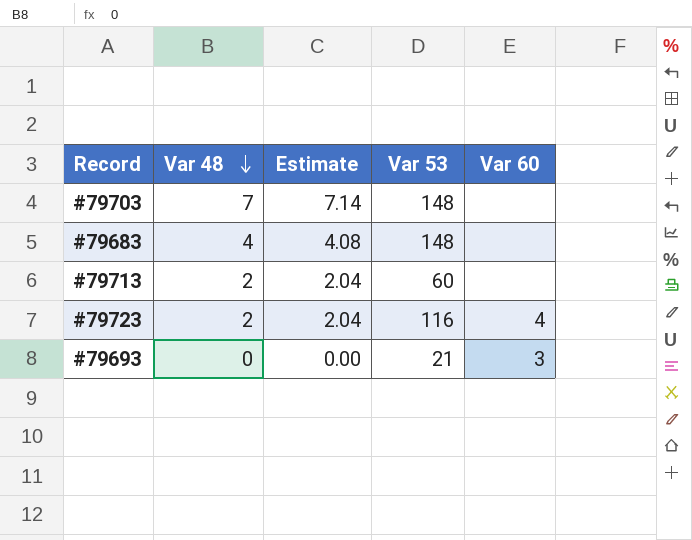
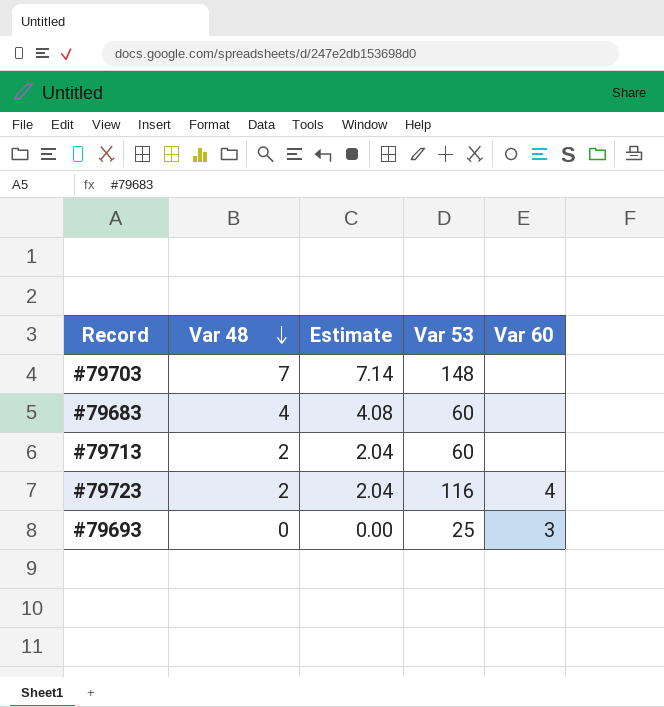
#79683 | Var 53: 148 -> 60
#79693 | Var 53: 21 -> 25

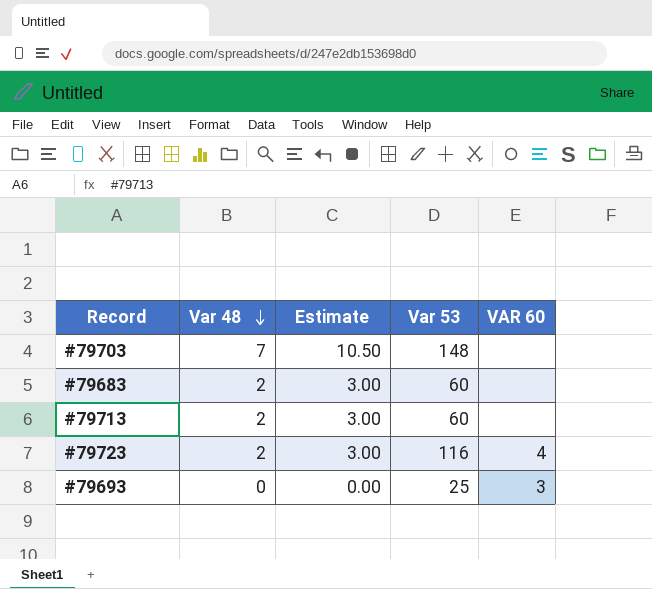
column Estimate | formula: [Var 48] * 1.02 -> [Var 48] * 1.5
column name: Var 60 -> VAR 60
#79683 | Var 48: 4 -> 2

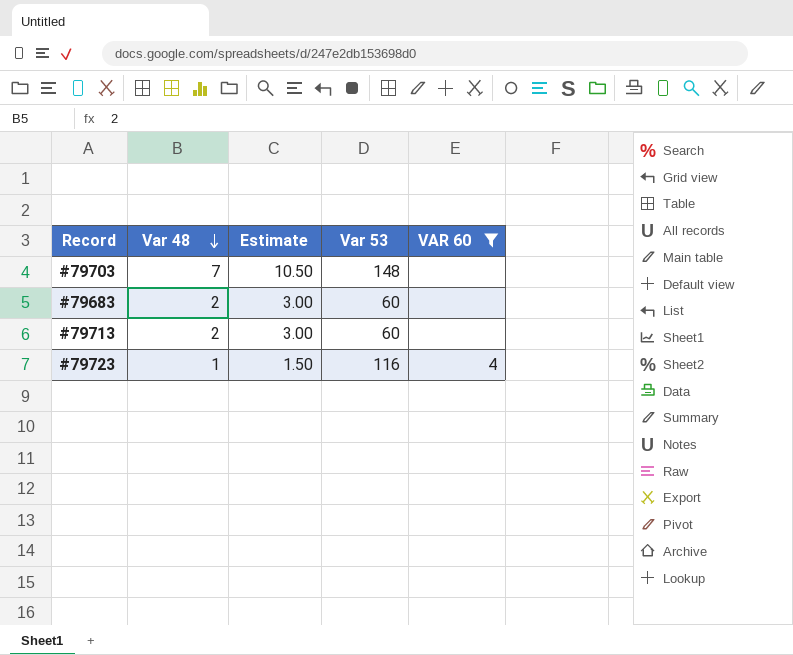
filter: none -> VAR 60 != 3
#79723 | Var 48: 2 -> 1
#79723 | Estimate: 3.00 -> 1.50

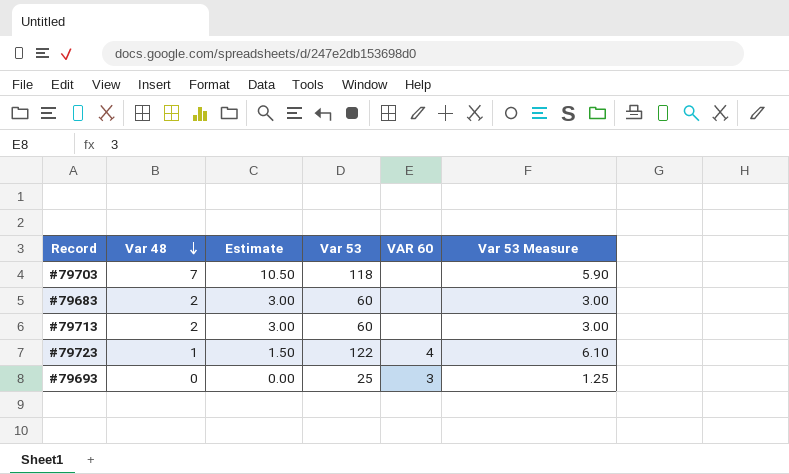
filter: VAR 60 != 3 -> none
column Var 53 Measure | formula: none -> [Var 53] * 0.05
#79703 | Var 53: 148 -> 118
#79723 | Var 53: 116 -> 122

